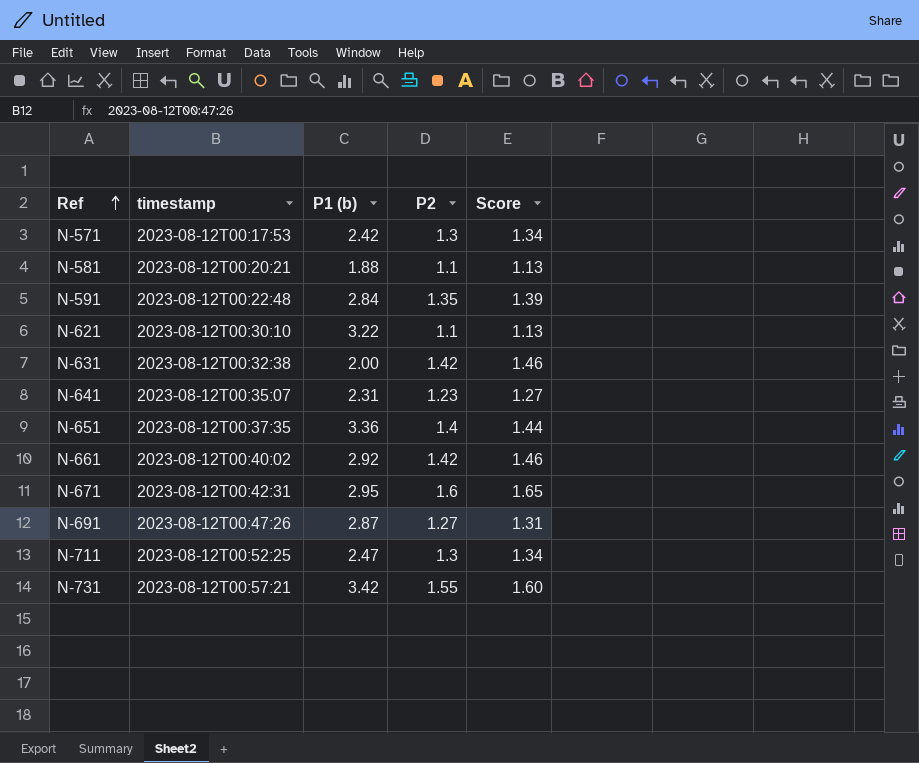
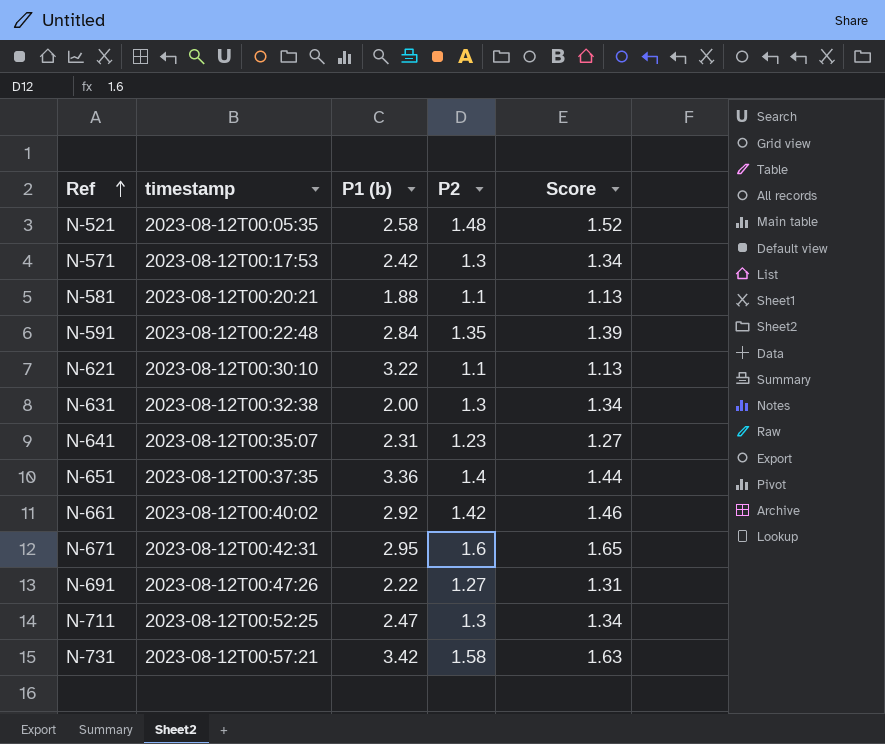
row N-521: none -> 2023-08-12T00:05:35 | 2.58 | 1.48 | 1.52
N-631 | P2: 1.42 -> 1.3
N-631 | Score: 1.46 -> 1.34
N-691 | P1 (b): 2.87 -> 2.22
N-731 | P2: 1.55 -> 1.58
N-731 | Score: 1.60 -> 1.63

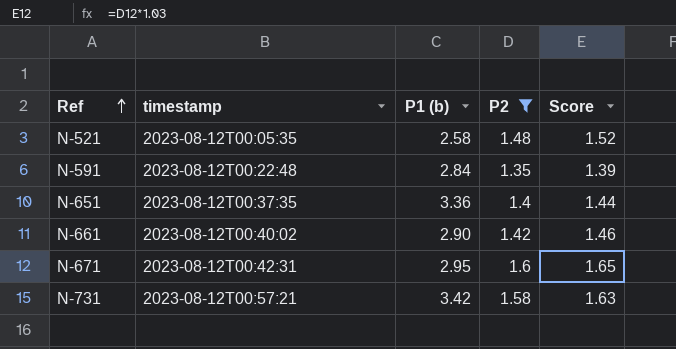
filter: none -> P2 >= 1.35
N-661 | P1 (b): 2.92 -> 2.90

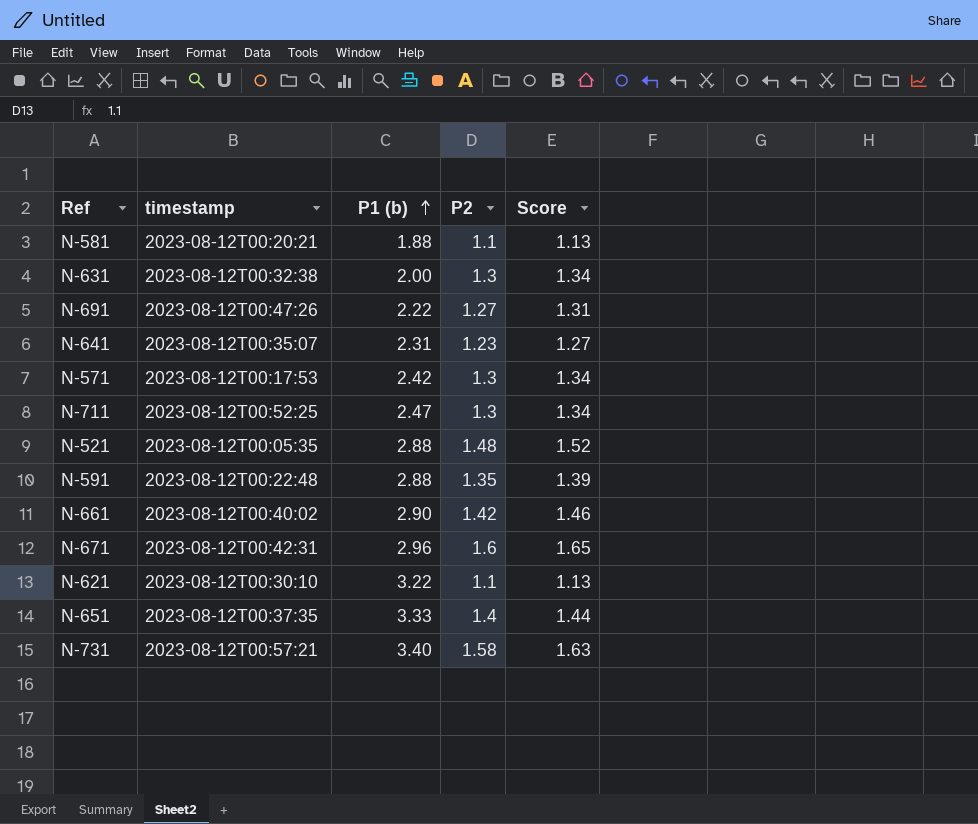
filter: P2 >= 1.35 -> none
row order: Ref ascending -> P1 (b) ascending
N-521 | P1 (b): 2.58 -> 2.88
N-591 | P1 (b): 2.84 -> 2.88
N-671 | P1 (b): 2.95 -> 2.96
N-651 | P1 (b): 3.36 -> 3.33
N-731 | P1 (b): 3.42 -> 3.40

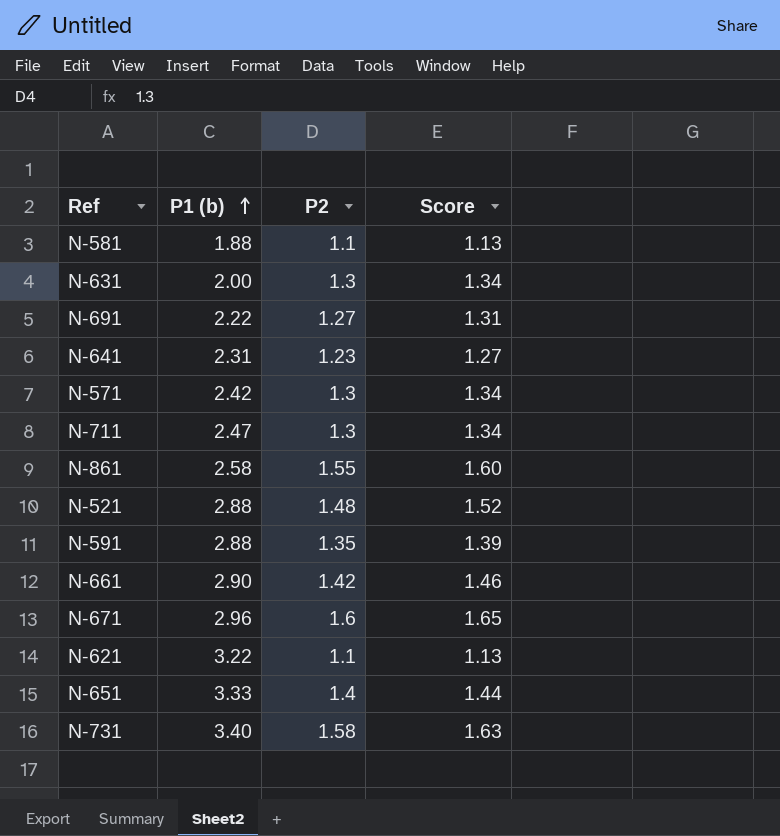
column timestamp | position: 2 -> none
row N-861: none -> 2.58 | 1.55 | 1.60

